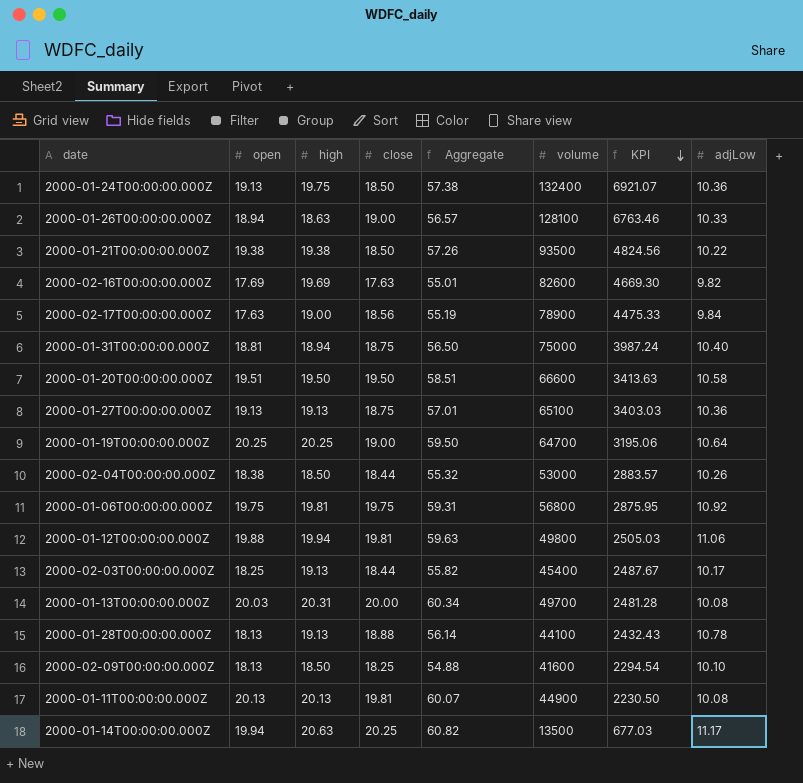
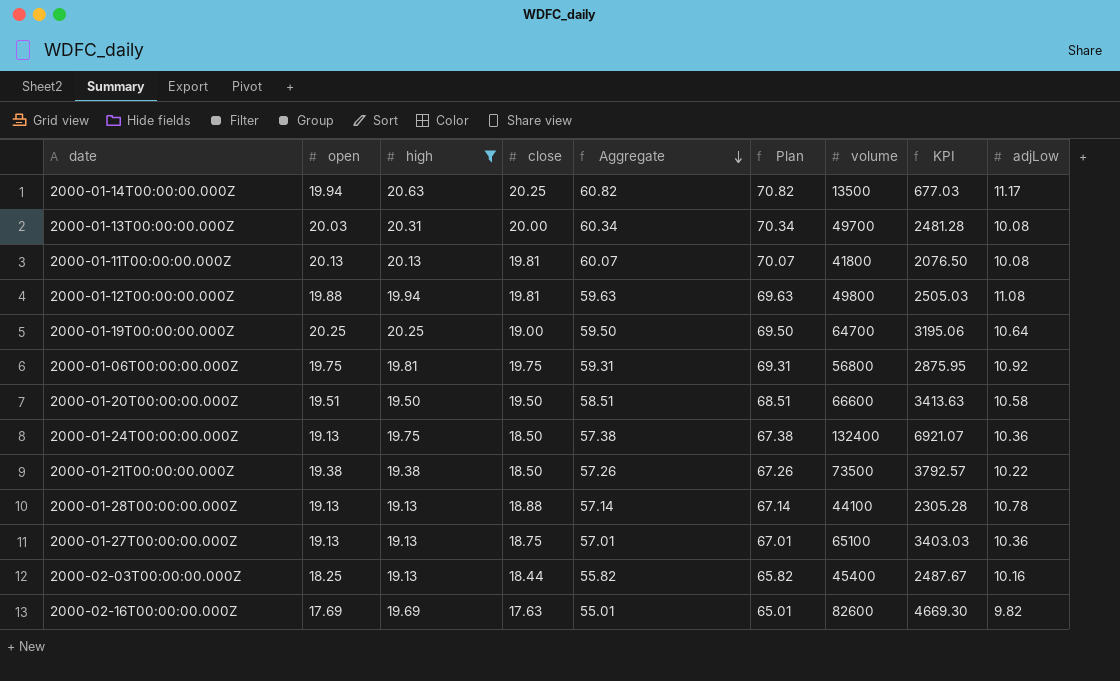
filter: none -> high >= 19.13
row order: KPI descending -> Aggregate descending
column Plan | formula: none -> [Aggregate] + 10
2000-01-11T00:00:00.000Z | volume: 44900 -> 41800
2000-01-11T00:00:00.000Z | KPI: 2230.50 -> 2076.50
2000-01-12T00:00:00.000Z | adjLow: 11.06 -> 11.08
2000-01-21T00:00:00.000Z | volume: 93500 -> 73500
2000-01-21T00:00:00.000Z | KPI: 4824.56 -> 3792.57
2000-01-28T00:00:00.000Z | open: 18.13 -> 19.13
2000-01-28T00:00:00.000Z | Aggregate: 56.14 -> 57.14
2000-01-28T00:00:00.000Z | KPI: 2432.43 -> 2305.28
2000-02-03T00:00:00.000Z | adjLow: 10.17 -> 10.16

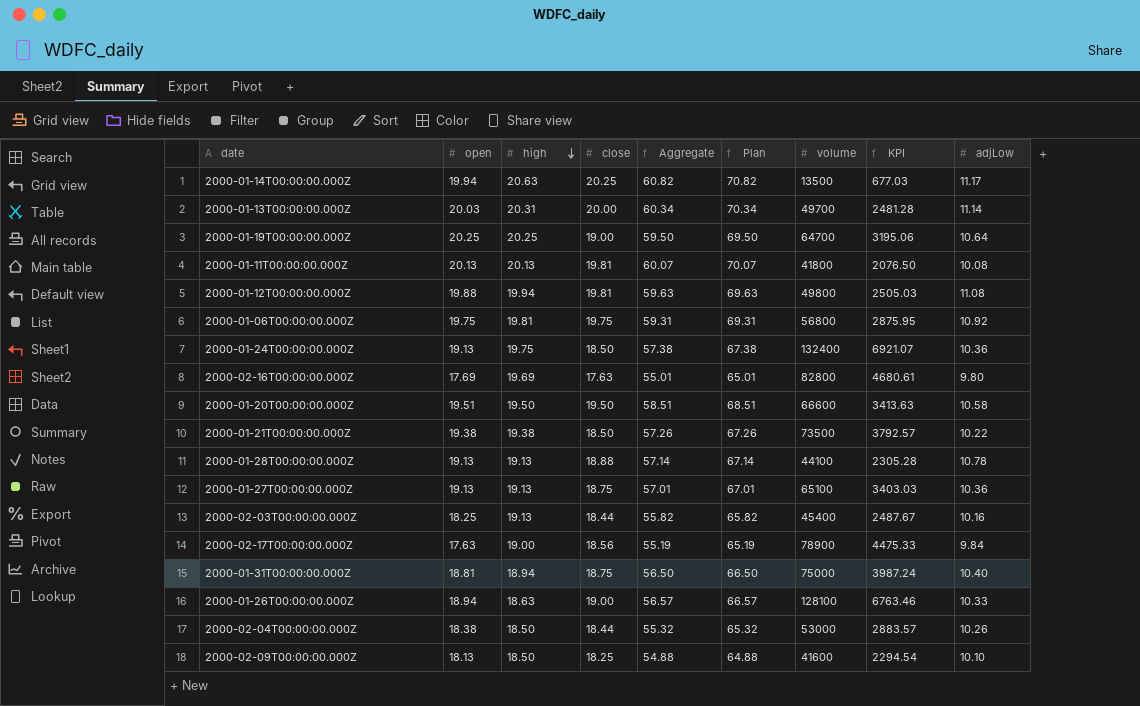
filter: high >= 19.13 -> none
row order: Aggregate descending -> high descending
2000-01-13T00:00:00.000Z | adjLow: 10.08 -> 11.14
2000-02-16T00:00:00.000Z | volume: 82600 -> 82800
2000-02-16T00:00:00.000Z | KPI: 4669.30 -> 4680.61
2000-02-16T00:00:00.000Z | adjLow: 9.82 -> 9.80

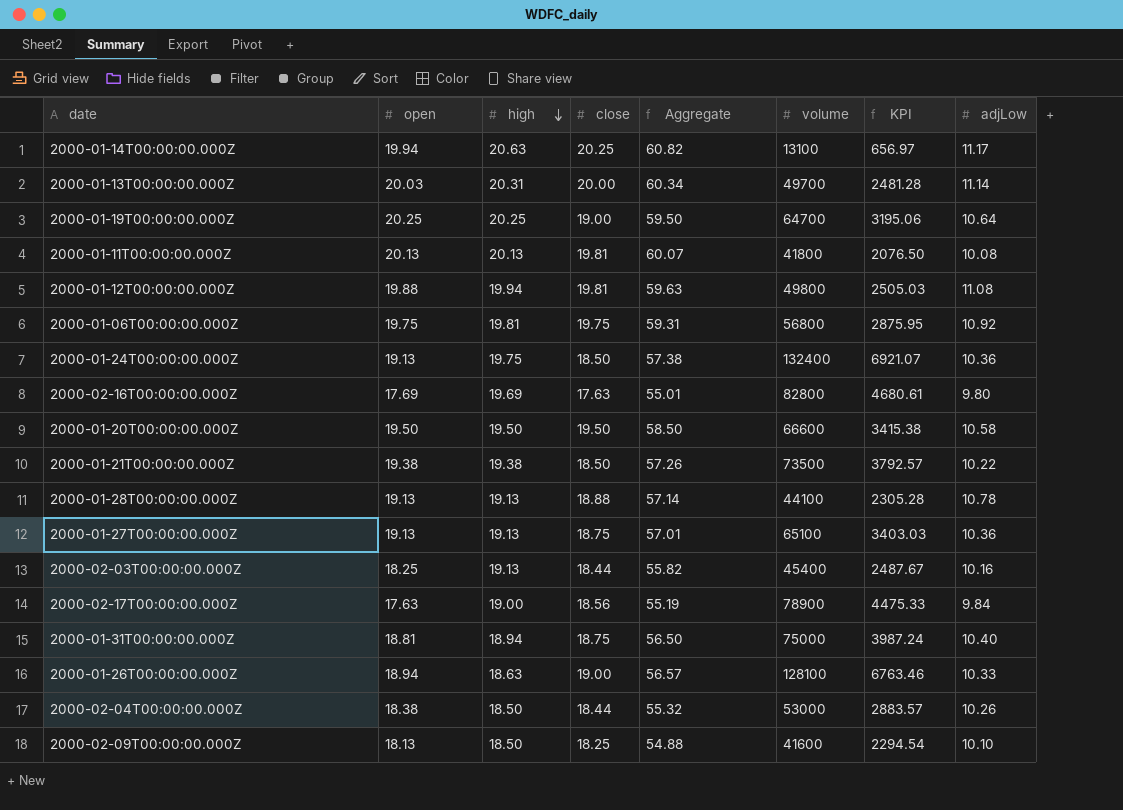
column Plan | formula: [Aggregate] + 10 -> none
2000-01-14T00:00:00.000Z | volume: 13500 -> 13100
2000-01-14T00:00:00.000Z | KPI: 677.03 -> 656.97
2000-01-20T00:00:00.000Z | open: 19.51 -> 19.50
2000-01-20T00:00:00.000Z | Aggregate: 58.51 -> 58.50
2000-01-20T00:00:00.000Z | KPI: 3413.63 -> 3415.38

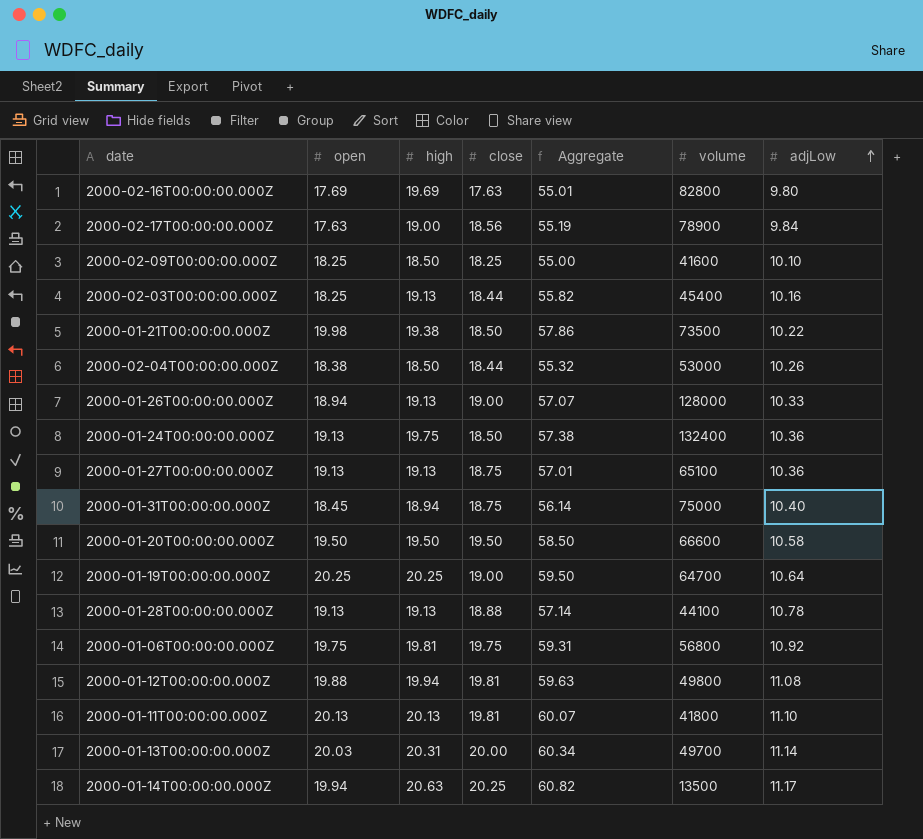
row order: high descending -> adjLow ascending
column KPI | formula: [volume] / [open] -> none
2000-02-09T00:00:00.000Z | open: 18.13 -> 18.25
2000-02-09T00:00:00.000Z | Aggregate: 54.88 -> 55.00
2000-01-21T00:00:00.000Z | open: 19.38 -> 19.98
2000-01-21T00:00:00.000Z | Aggregate: 57.26 -> 57.86
2000-01-26T00:00:00.000Z | high: 18.63 -> 19.13
2000-01-26T00:00:00.000Z | Aggregate: 56.57 -> 57.07
2000-01-26T00:00:00.000Z | volume: 128100 -> 128000
2000-01-31T00:00:00.000Z | open: 18.81 -> 18.45
2000-01-31T00:00:00.000Z | Aggregate: 56.50 -> 56.14
2000-01-11T00:00:00.000Z | adjLow: 10.08 -> 11.10
2000-01-14T00:00:00.000Z | volume: 13100 -> 13500

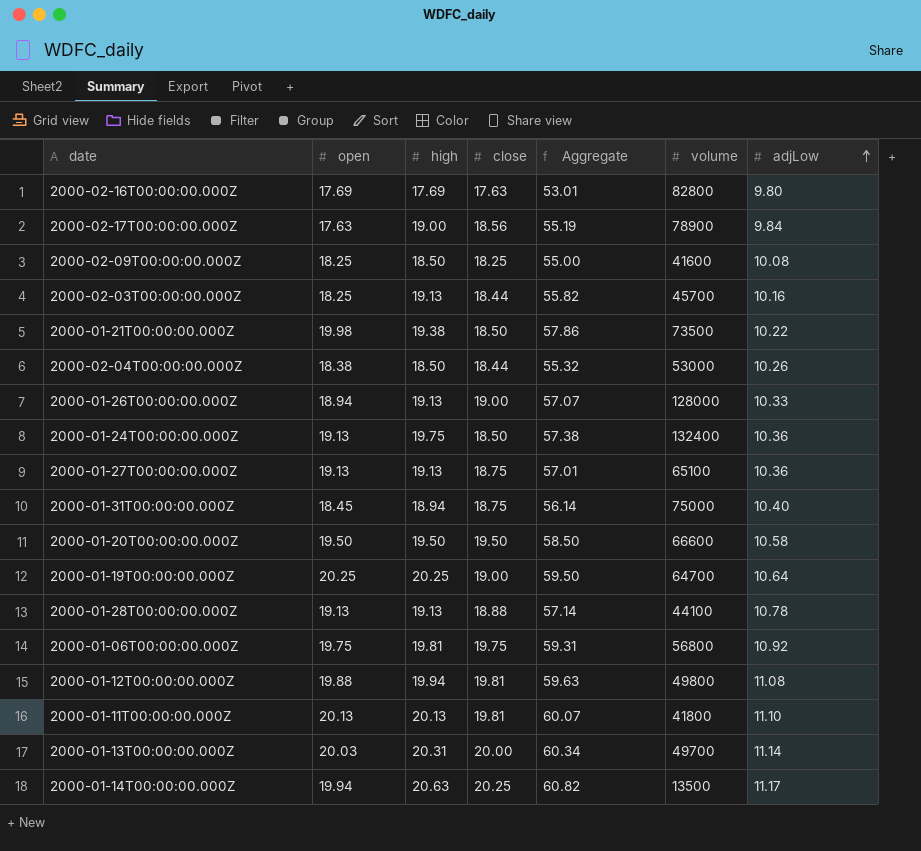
2000-02-16T00:00:00.000Z | high: 19.69 -> 17.69
2000-02-16T00:00:00.000Z | Aggregate: 55.01 -> 53.01
2000-02-09T00:00:00.000Z | adjLow: 10.10 -> 10.08
2000-02-03T00:00:00.000Z | volume: 45400 -> 45700

